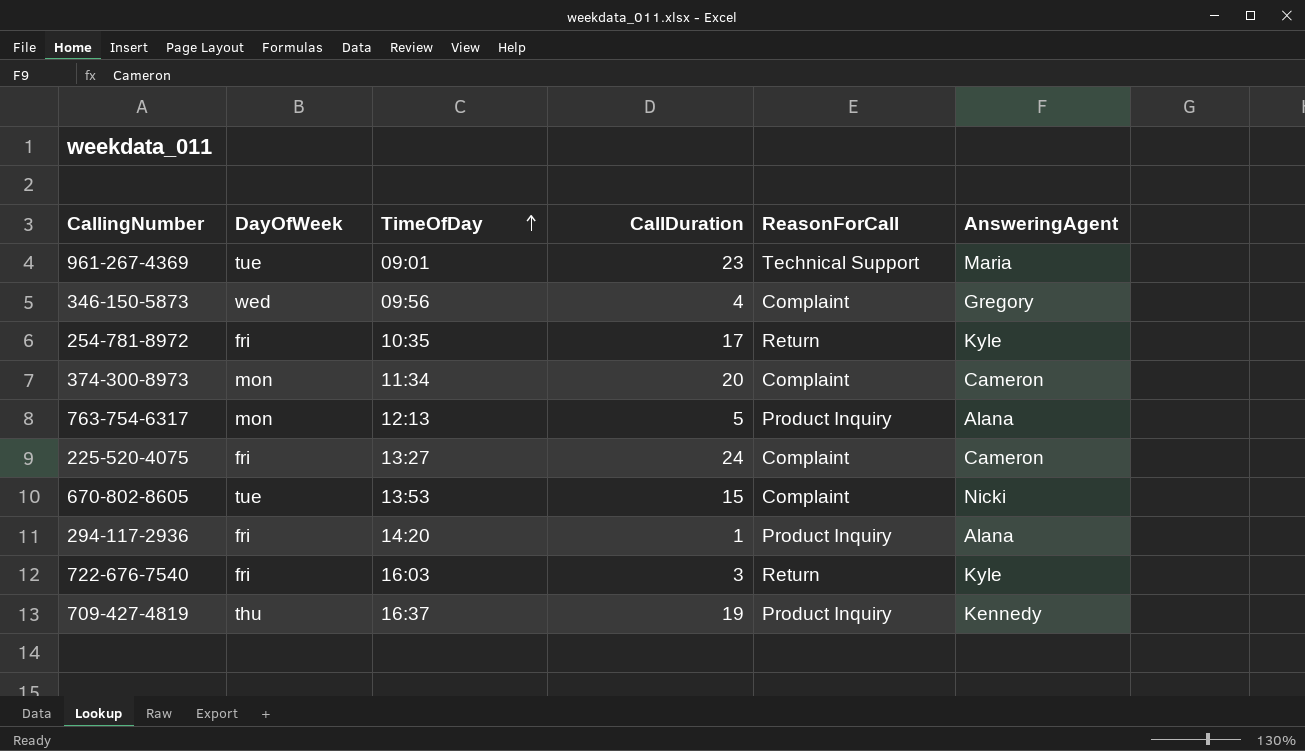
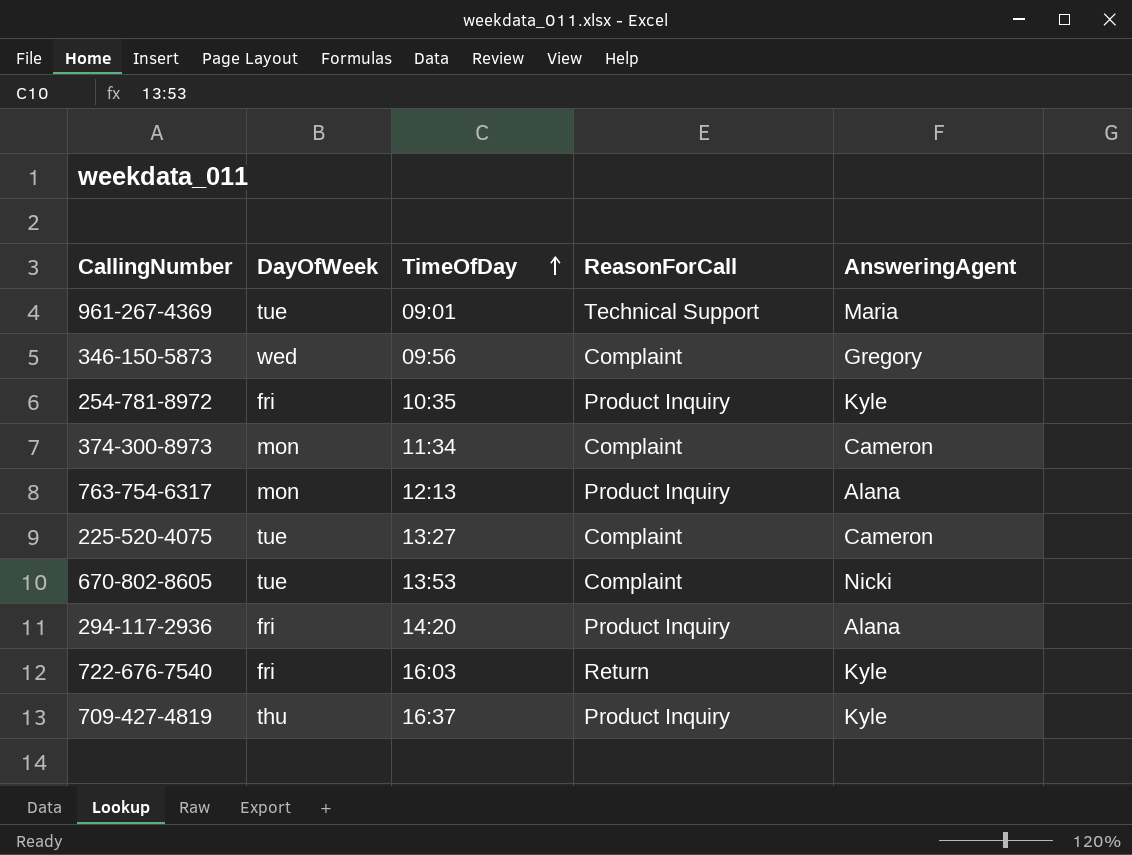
column CallDuration | position: 4 -> none
254-781-8972 | ReasonForCall: Return -> Product Inquiry
225-520-4075 | DayOfWeek: fri -> tue
709-427-4819 | AnsweringAgent: Kennedy -> Kyle

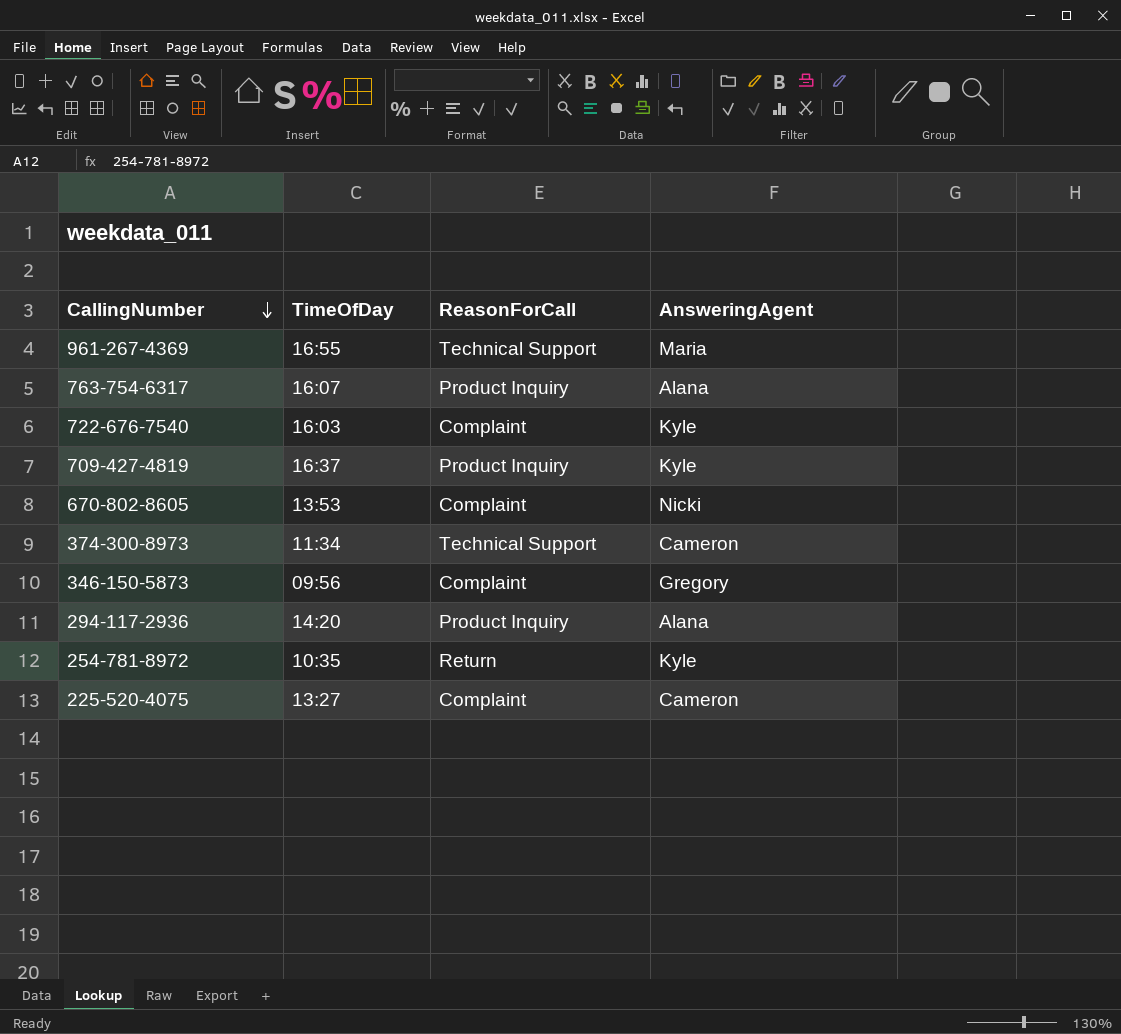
row order: TimeOfDay ascending -> CallingNumber descending
column DayOfWeek | position: 2 -> none
961-267-4369 | TimeOfDay: 09:01 -> 16:55
763-754-6317 | TimeOfDay: 12:13 -> 16:07
722-676-7540 | ReasonForCall: Return -> Complaint
374-300-8973 | ReasonForCall: Complaint -> Technical Support
254-781-8972 | ReasonForCall: Product Inquiry -> Return

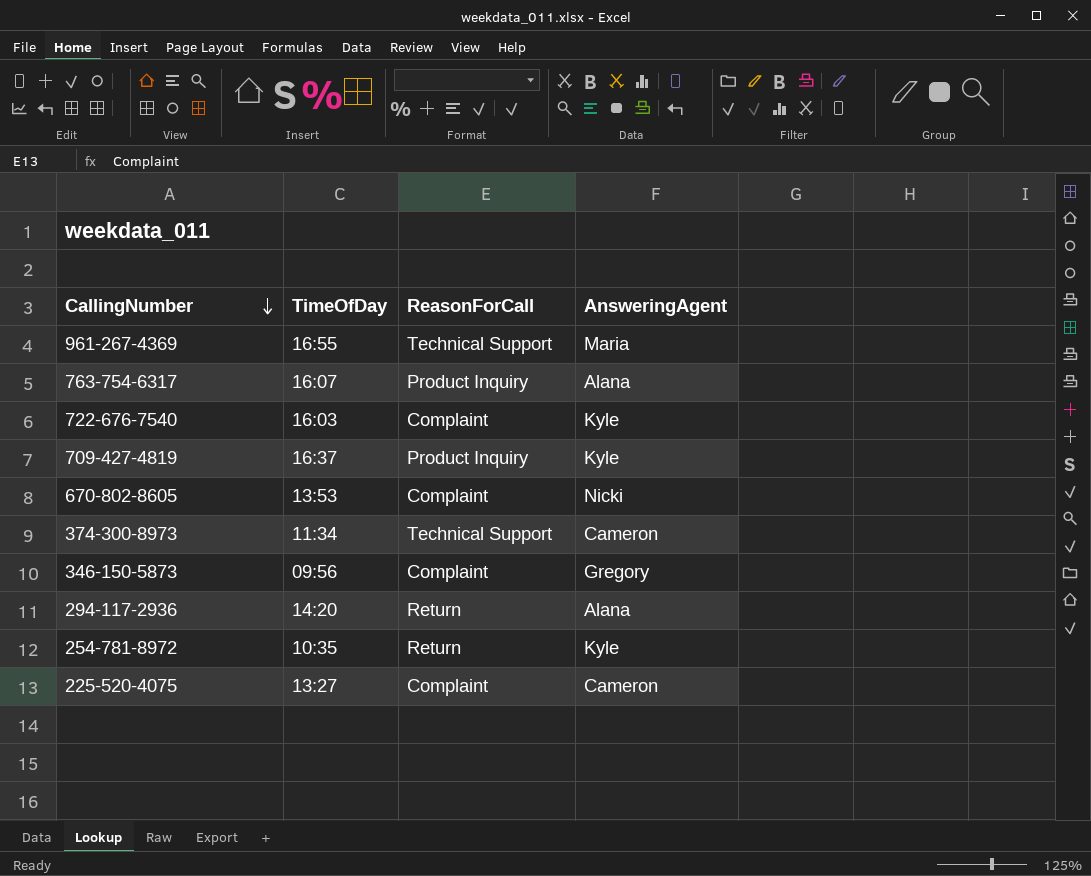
294-117-2936 | ReasonForCall: Product Inquiry -> Return

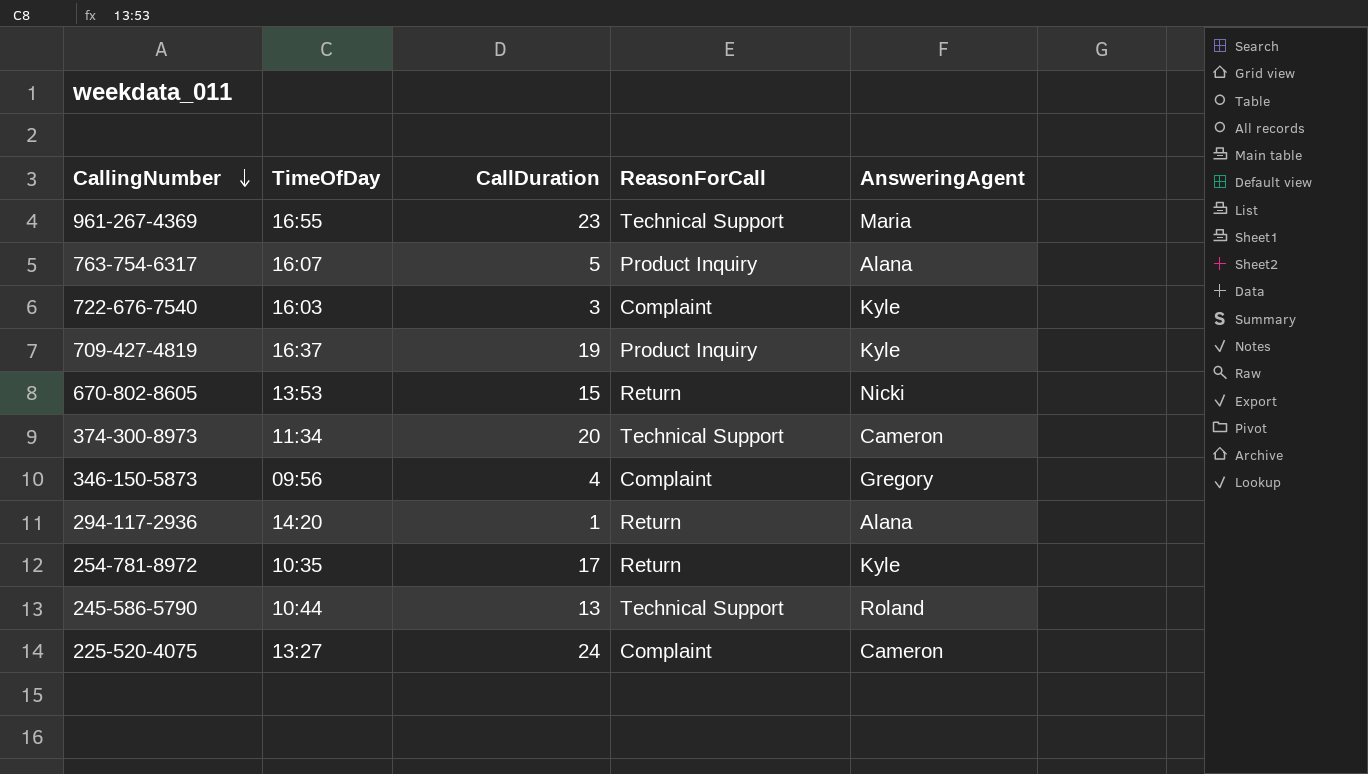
column CallDuration | position: none -> 3
670-802-8605 | ReasonForCall: Complaint -> Return
row 245-586-5790: none -> 10:44 | 13 | Technical Support | Roland

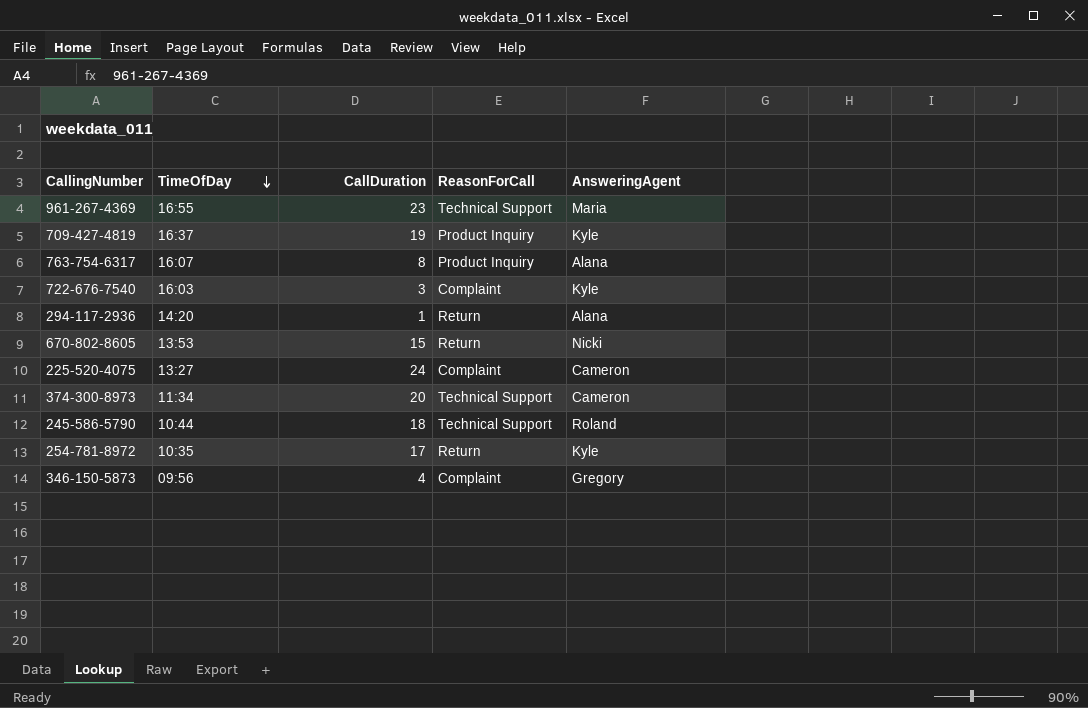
row order: CallingNumber descending -> TimeOfDay descending
763-754-6317 | CallDuration: 5 -> 8
245-586-5790 | CallDuration: 13 -> 18

